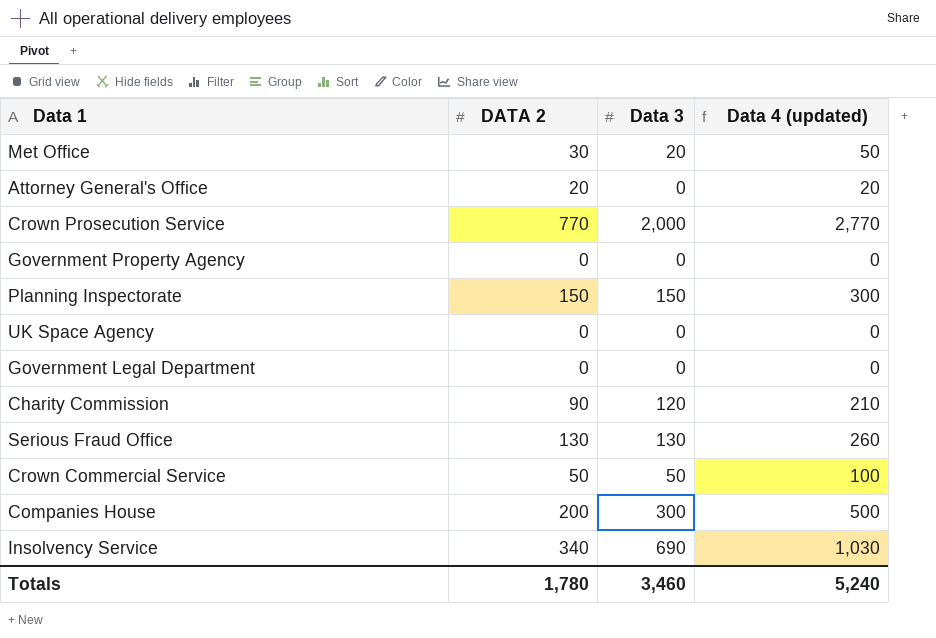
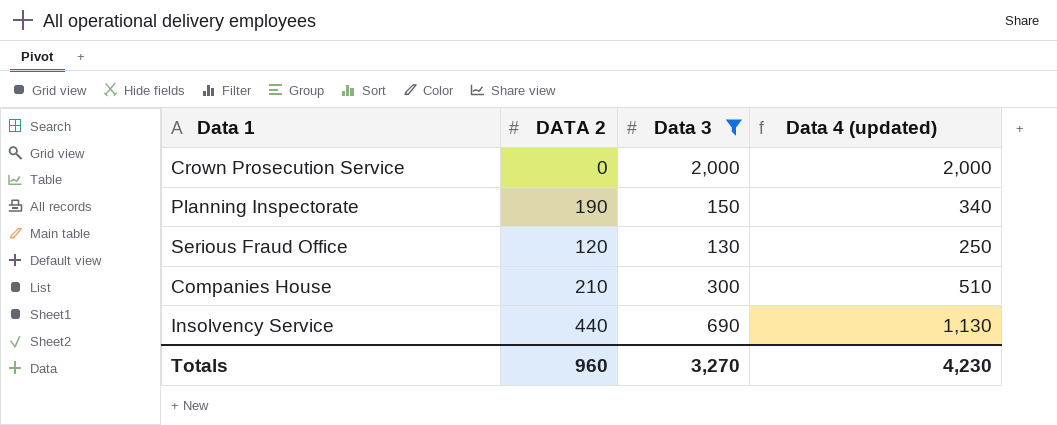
filter: none -> Data 3 >= 130
Crown Prosecution Service | DATA 2: 770 -> 0
Crown Prosecution Service | Data 4 (updated): 2,770 -> 2,000
Planning Inspectorate | DATA 2: 150 -> 190
Planning Inspectorate | Data 4 (updated): 300 -> 340
Serious Fraud Office | DATA 2: 130 -> 120
Serious Fraud Office | Data 4 (updated): 260 -> 250
Companies House | DATA 2: 200 -> 210
Companies House | Data 4 (updated): 500 -> 510
Insolvency Service | DATA 2: 340 -> 440
Insolvency Service | Data 4 (updated): 1,030 -> 1,130
Totals | DATA 2: 1,780 -> 960
Totals | Data 3: 3,460 -> 3,270
Totals | Data 4 (updated): 5,240 -> 4,230

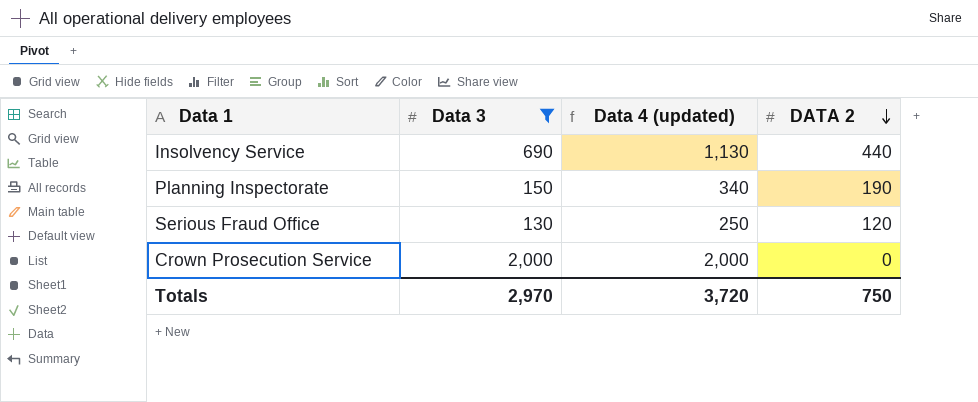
row order: none -> DATA 2 descending
column DATA 2 | position: 2 -> 4
row Companies House: 210 | 300 | 510 -> none
Totals | Data 3: 3,270 -> 2,970
Totals | Data 4 (updated): 4,230 -> 3,720
Totals | DATA 2: 960 -> 750

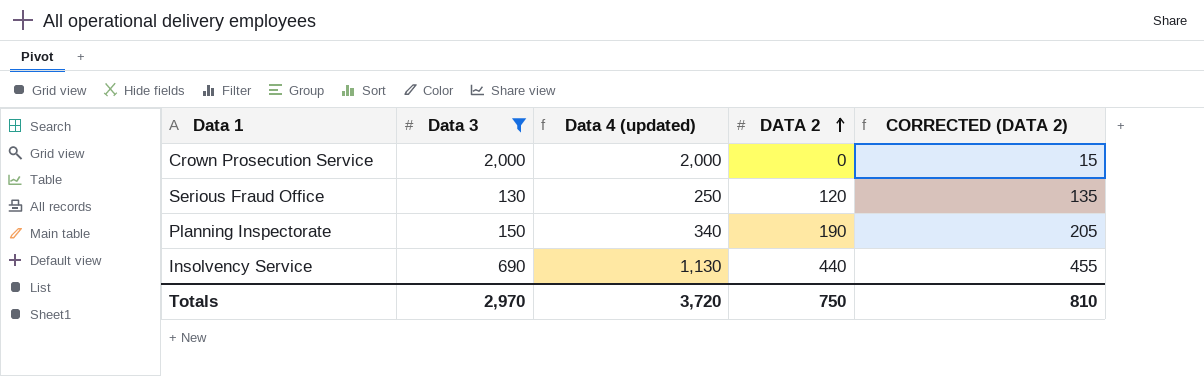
row order: DATA 2 descending -> DATA 2 ascending
column CORRECTED (DATA 2) | formula: none -> [DATA 2] + 15

